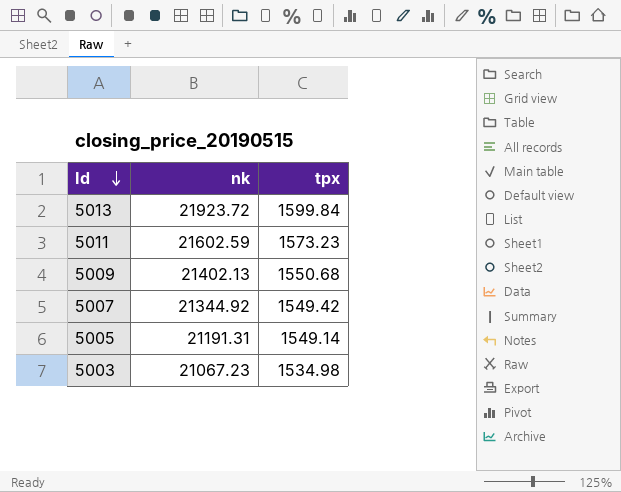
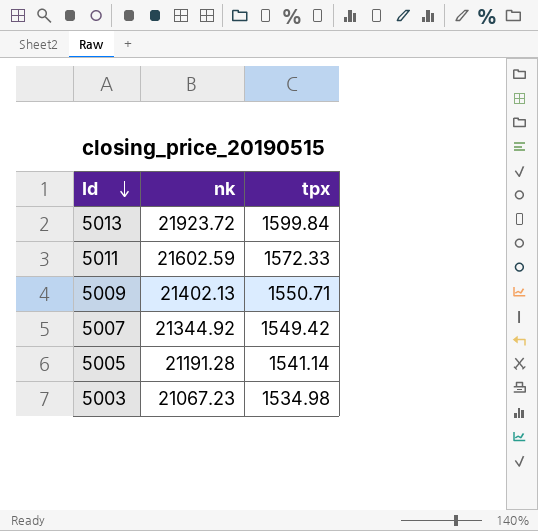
5011 | tpx: 1573.23 -> 1572.33
5009 | tpx: 1550.68 -> 1550.71
5005 | nk: 21191.31 -> 21191.28
5005 | tpx: 1549.14 -> 1541.14

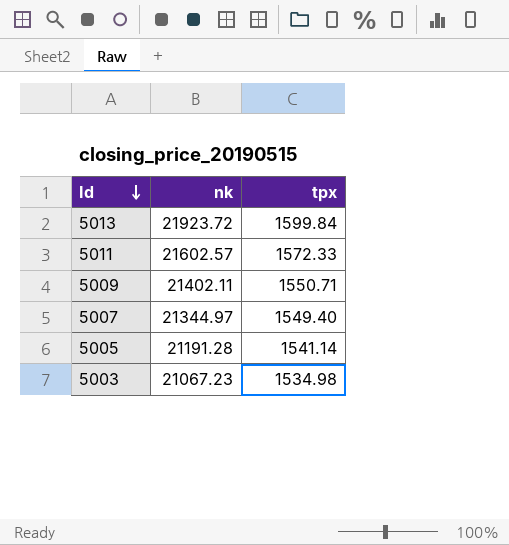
5011 | nk: 21602.59 -> 21602.57
5009 | nk: 21402.13 -> 21402.11
5007 | nk: 21344.92 -> 21344.97
5007 | tpx: 1549.42 -> 1549.40

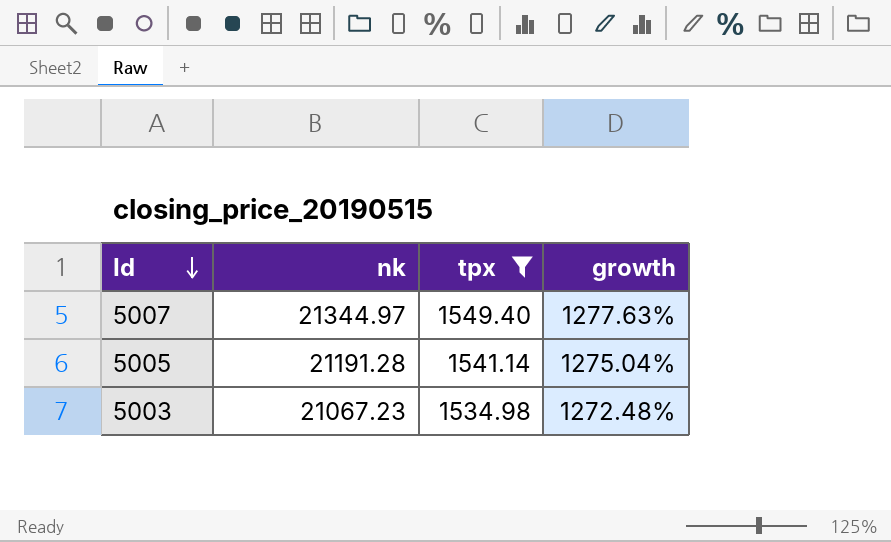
filter: none -> tpx <= 1549.40
column growth | formula: none -> ([nk] - [tpx]) / [tpx]

